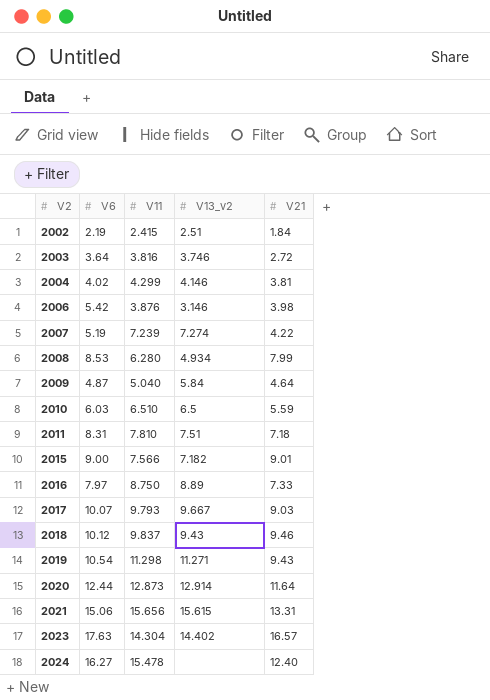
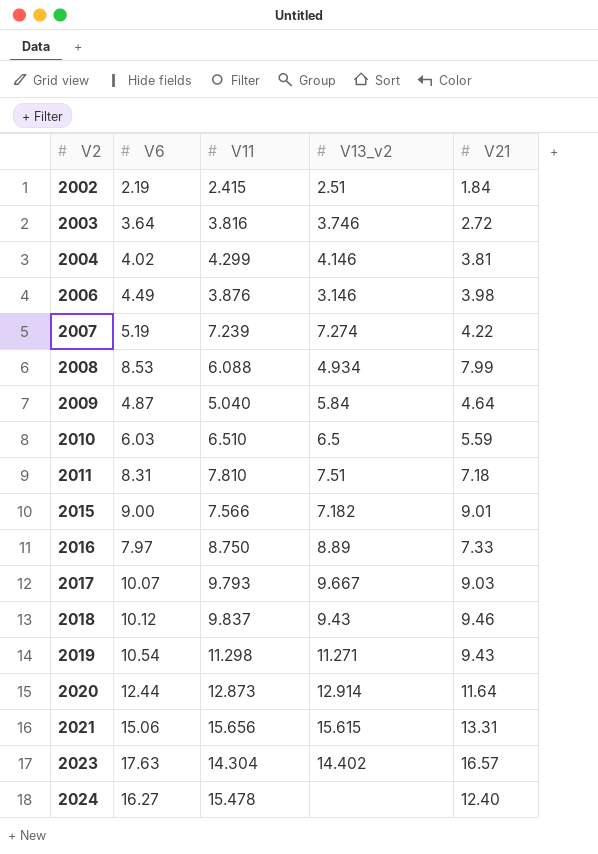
2006 | V6: 5.42 -> 4.49
2008 | V11: 6.280 -> 6.088

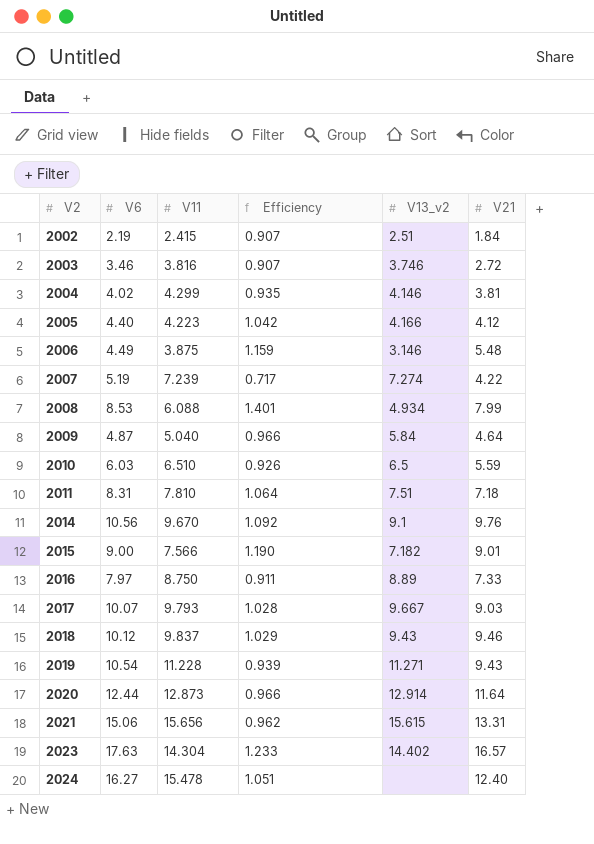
column Efficiency | formula: none -> [V6] / [V11]
2003 | V6: 3.64 -> 3.46
row 2005: none -> 4.40 | 4.223 | 1.042 | 4.166 | 4.12
2006 | V11: 3.876 -> 3.875
2006 | V21: 3.98 -> 5.48
row 2014: none -> 10.56 | 9.670 | 1.092 | 9.1 | 9.76
2019 | V11: 11.298 -> 11.228

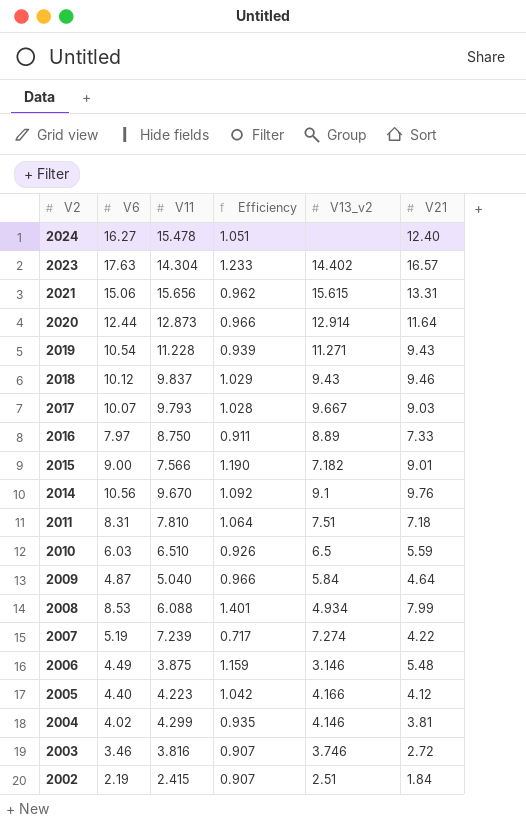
row order: V2 ascending -> V2 descending

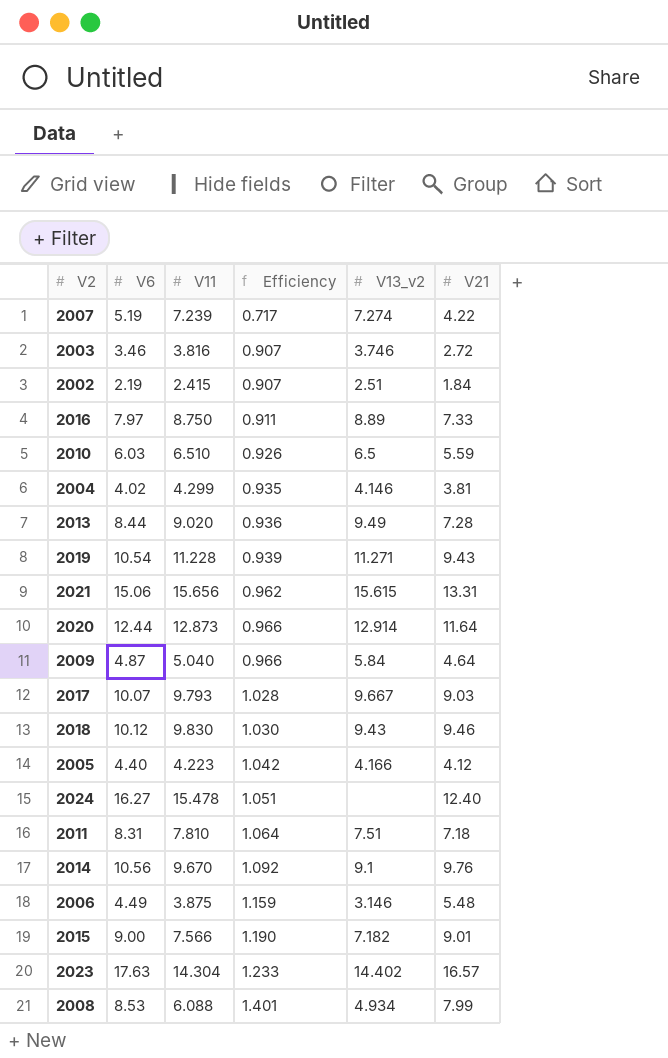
row order: V2 descending -> Efficiency ascending
row 2013: none -> 8.44 | 9.020 | 0.936 | 9.49 | 7.28
2018 | V11: 9.837 -> 9.830
2018 | Efficiency: 1.029 -> 1.030

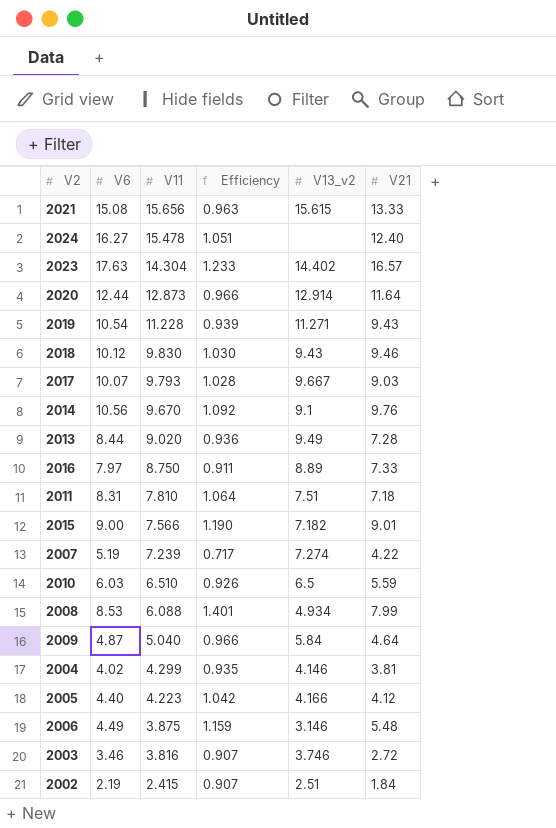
row order: Efficiency ascending -> V11 descending
2021 | V6: 15.06 -> 15.08
2021 | Efficiency: 0.962 -> 0.963
2021 | V21: 13.31 -> 13.33

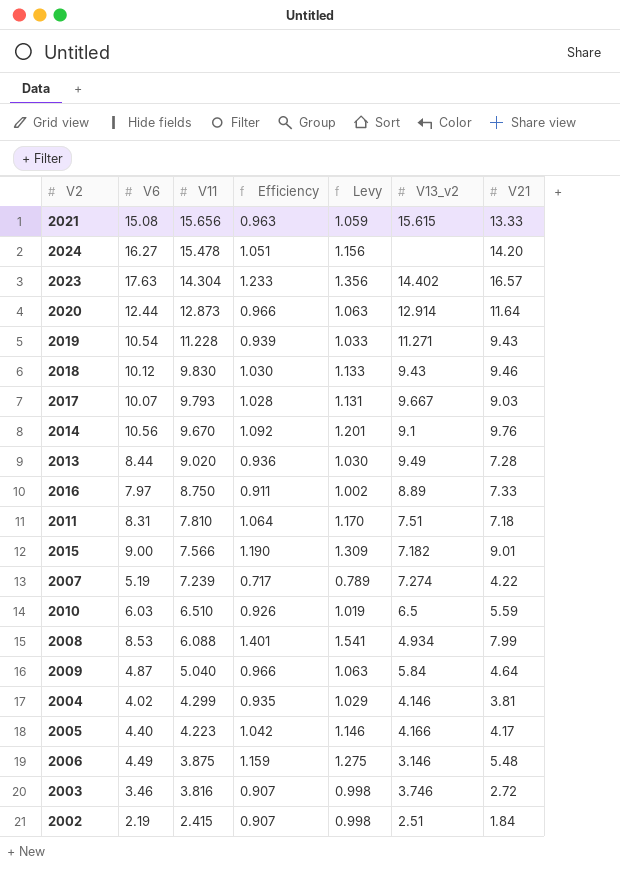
column Levy | formula: none -> [Efficiency] * 1.1
2024 | V21: 12.40 -> 14.20
2005 | V21: 4.12 -> 4.17

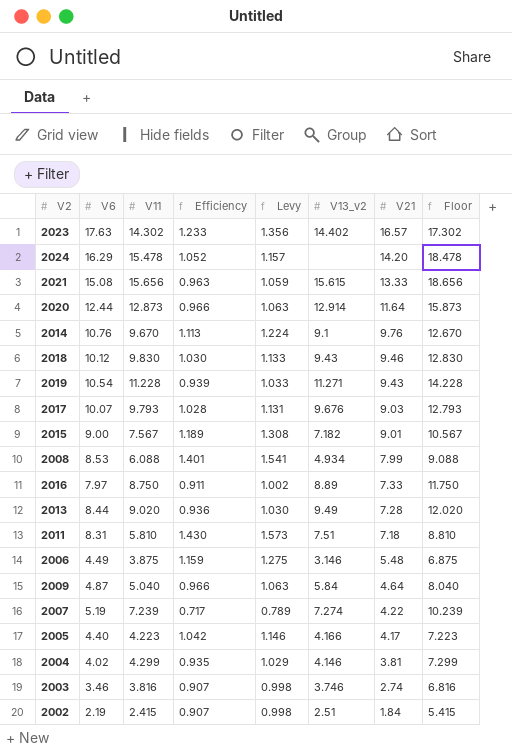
row order: V11 descending -> V21 descending
column Floor | formula: none -> [V11] + 3
row 2010: 6.03 | 6.510 | 0.926 | 1.019 | 6.5 | 5.59 -> none
2023 | V11: 14.304 -> 14.302
2024 | V6: 16.27 -> 16.29
2024 | Efficiency: 1.051 -> 1.052
2024 | Levy: 1.156 -> 1.157
2014 | V6: 10.56 -> 10.76
2014 | Efficiency: 1.092 -> 1.113
2014 | Levy: 1.201 -> 1.224
2017 | V13_v2: 9.667 -> 9.676
2015 | V11: 7.566 -> 7.567
2015 | Efficiency: 1.190 -> 1.189
2015 | Levy: 1.309 -> 1.308
2011 | V11: 7.810 -> 5.810
2011 | Efficiency: 1.064 -> 1.430
2011 | Levy: 1.170 -> 1.573
2003 | V21: 2.72 -> 2.74

